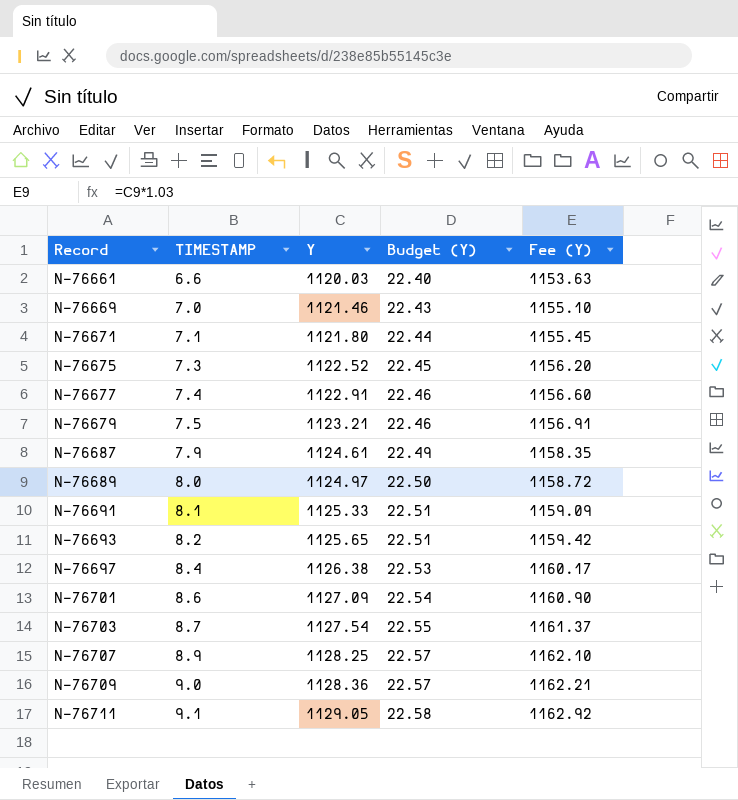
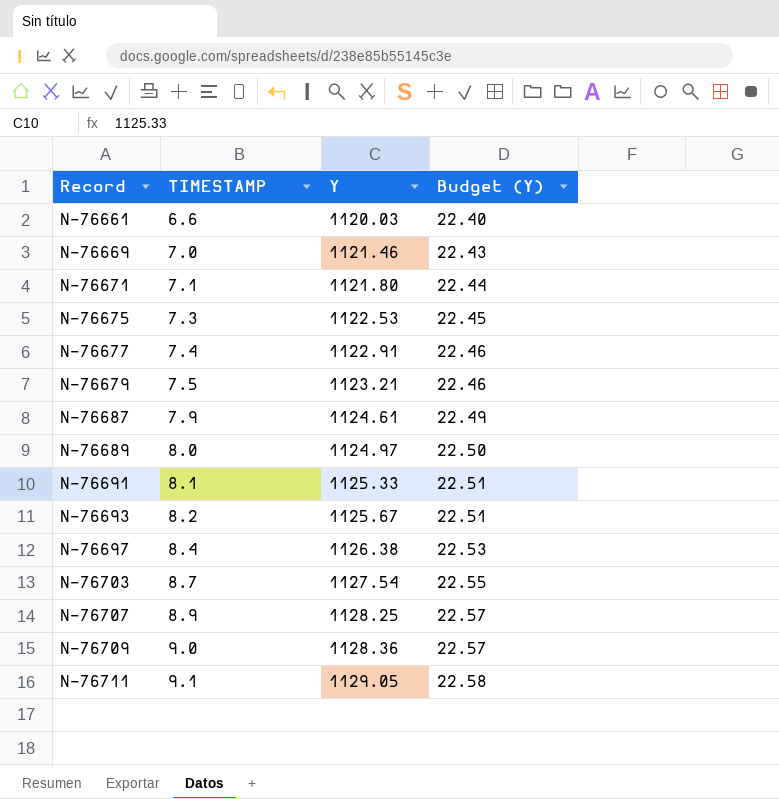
column Fee (Y) | formula: [Y] * 1.03 -> none
row N-76701: 8.6 | 1127.09 | 22.54 | 1160.90 -> none
N-76675 | Y: 1122.52 -> 1122.53
N-76693 | Y: 1125.65 -> 1125.67

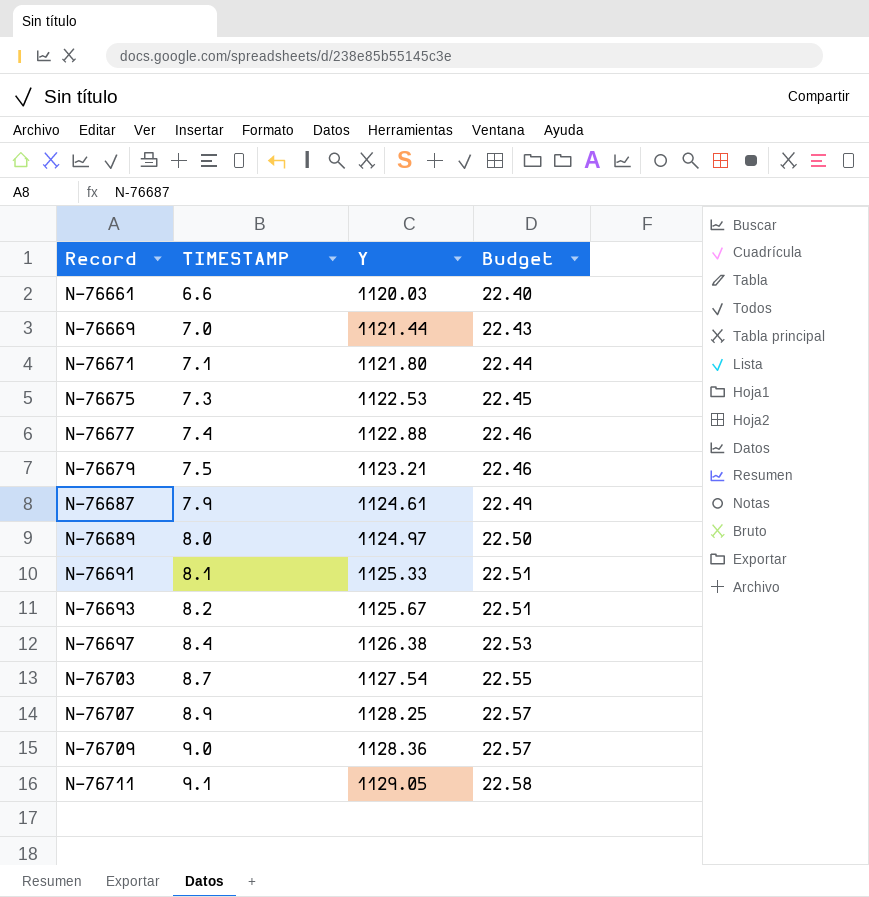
column name: Budget (Y) -> Budget
N-76669 | Y: 1121.46 -> 1121.44
N-76677 | Y: 1122.91 -> 1122.88

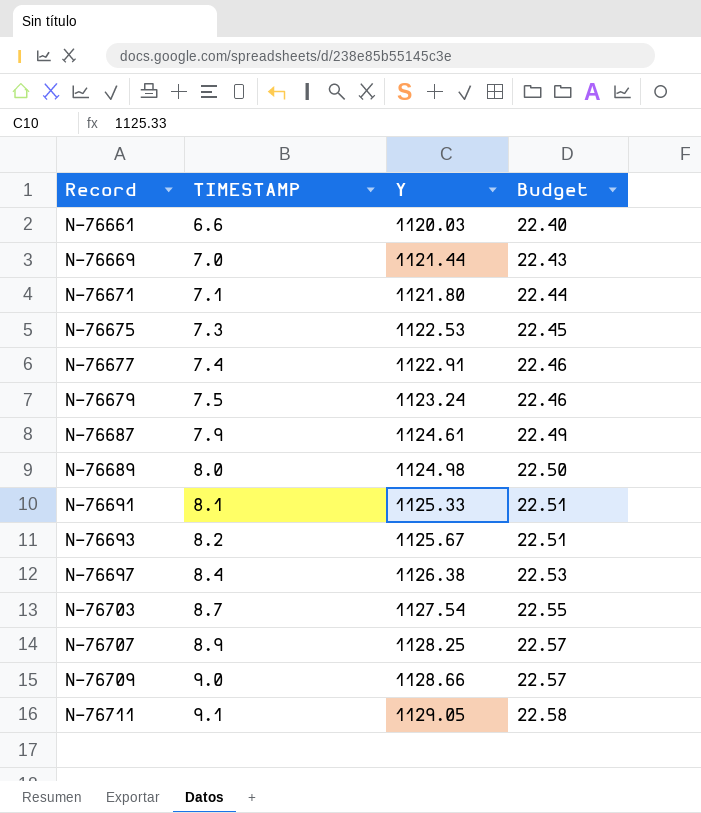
N-76677 | Y: 1122.88 -> 1122.91
N-76679 | Y: 1123.21 -> 1123.24
N-76689 | Y: 1124.97 -> 1124.98
N-76709 | Y: 1128.36 -> 1128.66

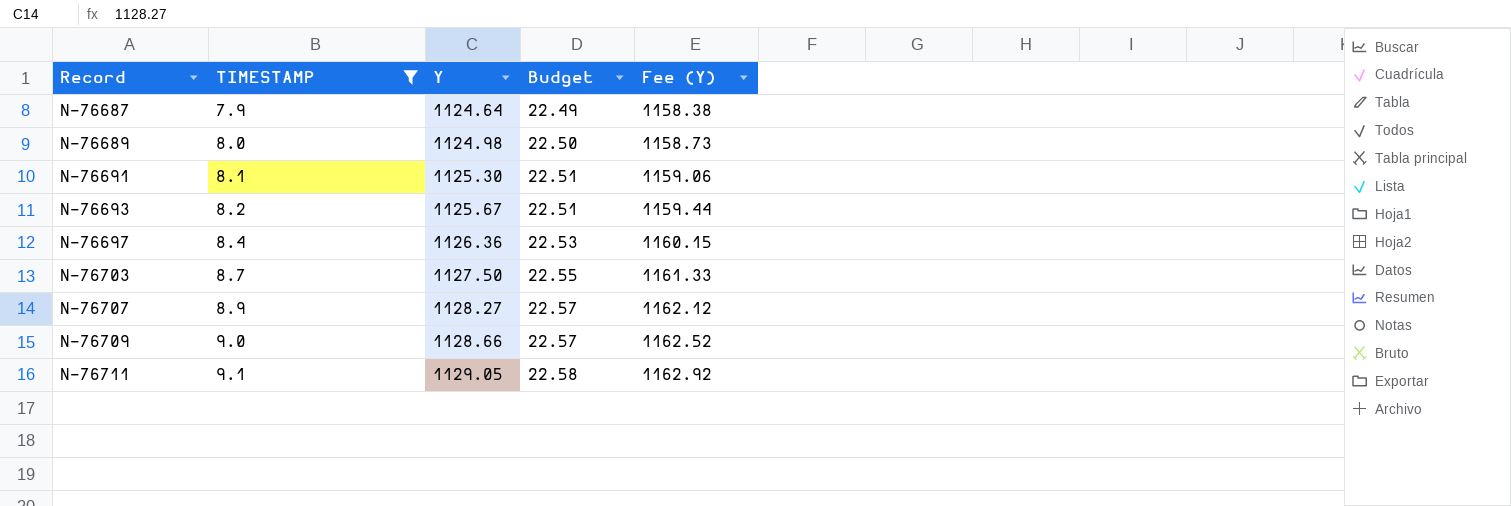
filter: none -> TIMESTAMP >= 7.9
column Fee (Y) | formula: none -> [Y] * 1.03
N-76687 | Y: 1124.61 -> 1124.64
N-76691 | Y: 1125.33 -> 1125.30
N-76697 | Y: 1126.38 -> 1126.36
N-76703 | Y: 1127.54 -> 1127.50
N-76707 | Y: 1128.25 -> 1128.27

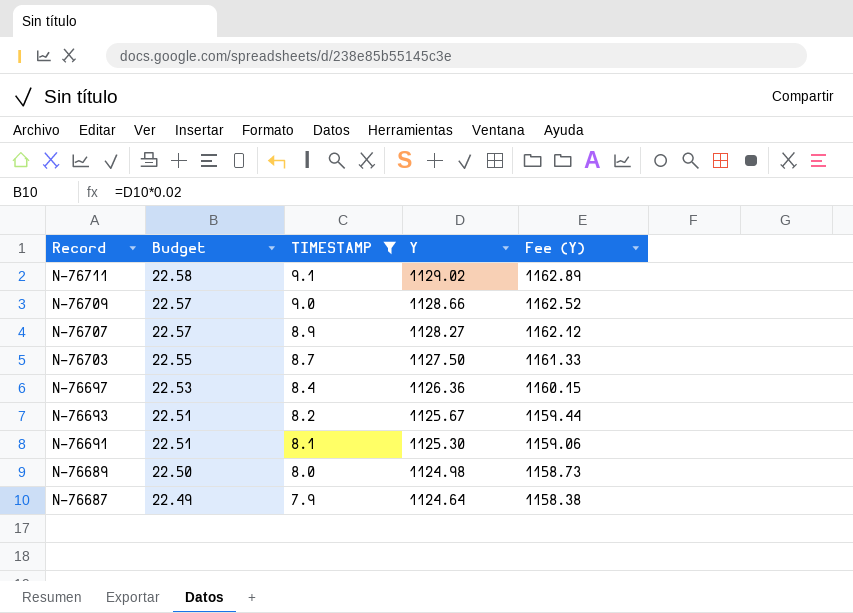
row order: Record ascending -> Record descending
column Budget | position: 4 -> 2
N-76711 | Y: 1129.05 -> 1129.02
N-76711 | Fee (Y): 1162.92 -> 1162.89

